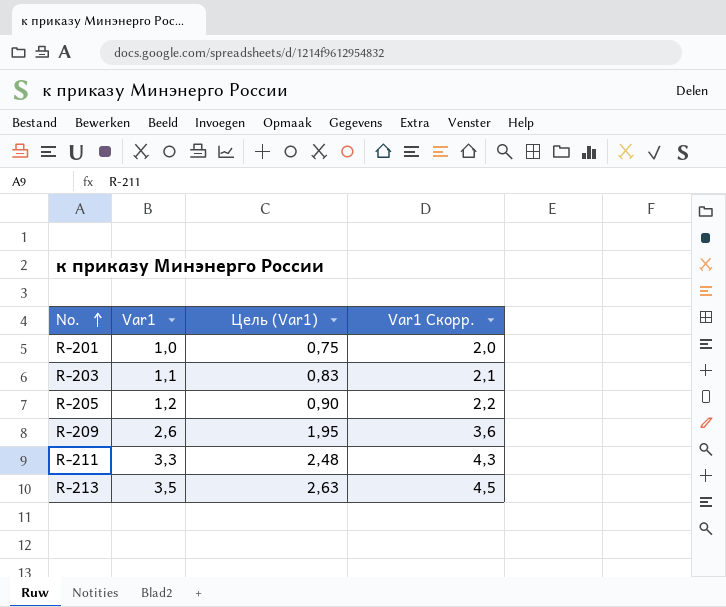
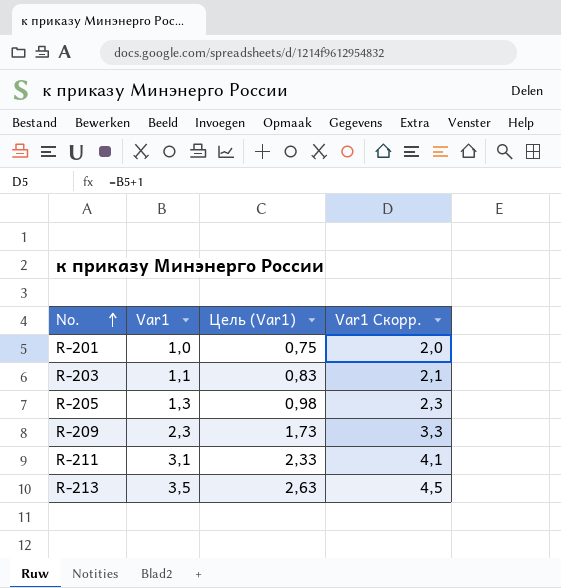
R-205 | Var1: 1,2 -> 1,3
R-205 | Цель (Var1): 0,90 -> 0,98
R-205 | Var1 Скорр.: 2,2 -> 2,3
R-209 | Var1: 2,6 -> 2,3
R-209 | Цель (Var1): 1,95 -> 1,73
R-209 | Var1 Скорр.: 3,6 -> 3,3
R-211 | Var1: 3,3 -> 3,1
R-211 | Цель (Var1): 2,48 -> 2,33
R-211 | Var1 Скорр.: 4,3 -> 4,1

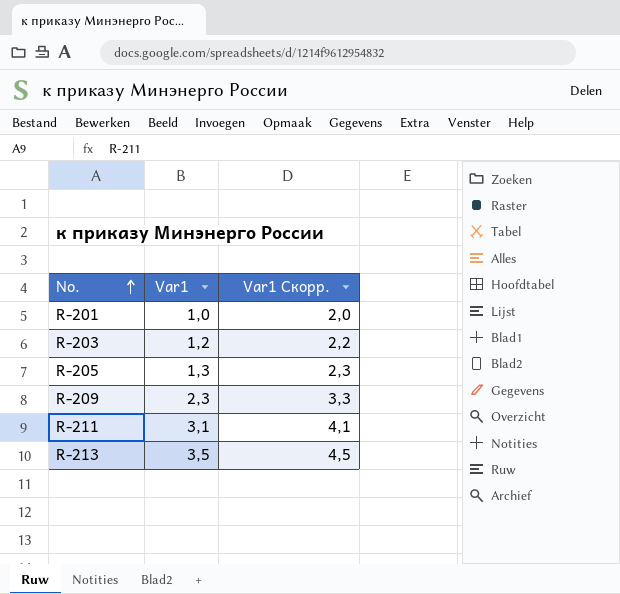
column Цель (Var1) | formula: [Var1] * 0,75 -> none
R-203 | Var1: 1,1 -> 1,2
R-203 | Var1 Скорр.: 2,1 -> 2,2

